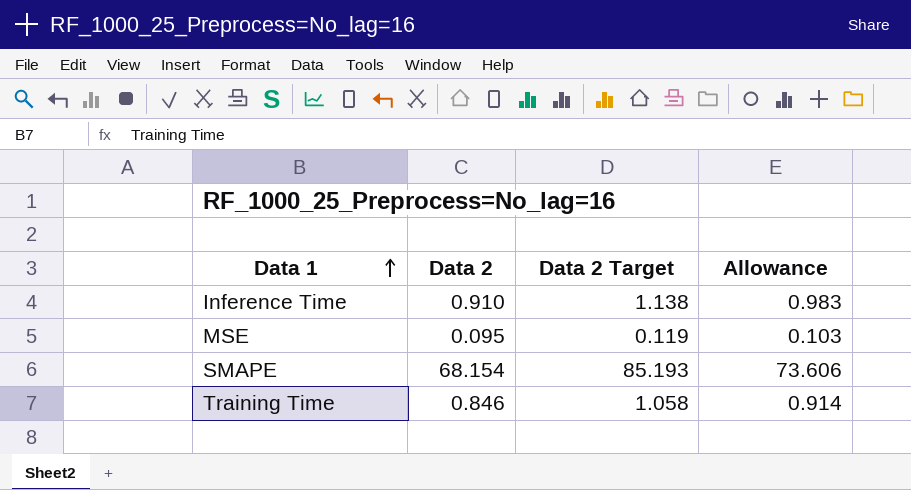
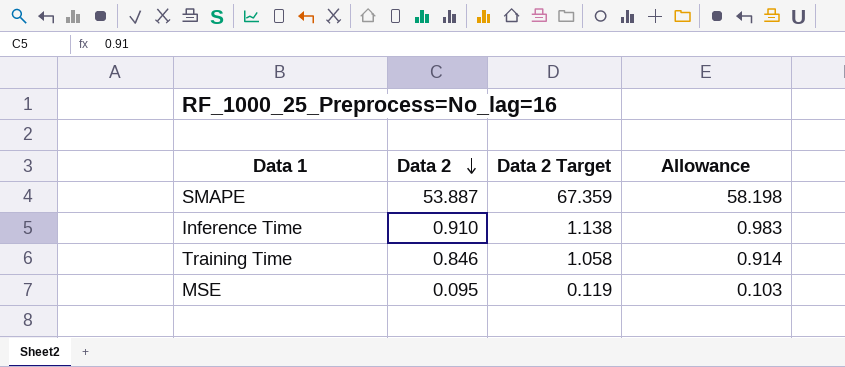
row order: Data 1 ascending -> Data 2 descending
SMAPE | Data 2: 68.154 -> 53.887
SMAPE | Data 2 Target: 85.193 -> 67.359
SMAPE | Allowance: 73.606 -> 58.198

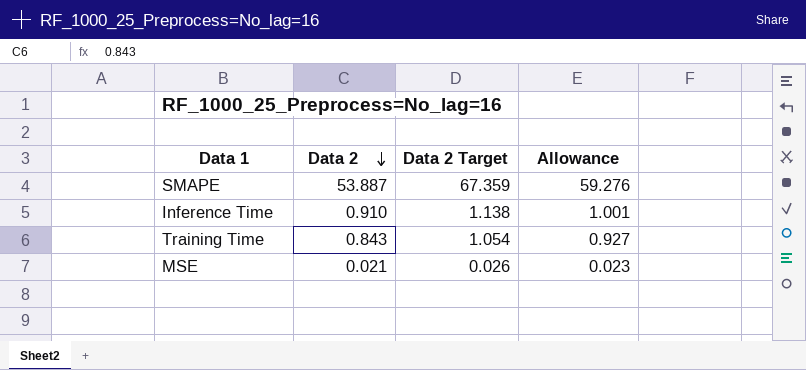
column Allowance | formula: [Data 2] * 1.08 -> [Data 2] * 1.1
Training Time | Data 2: 0.846 -> 0.843
Training Time | Data 2 Target: 1.058 -> 1.054
MSE | Data 2: 0.095 -> 0.021
MSE | Data 2 Target: 0.119 -> 0.026

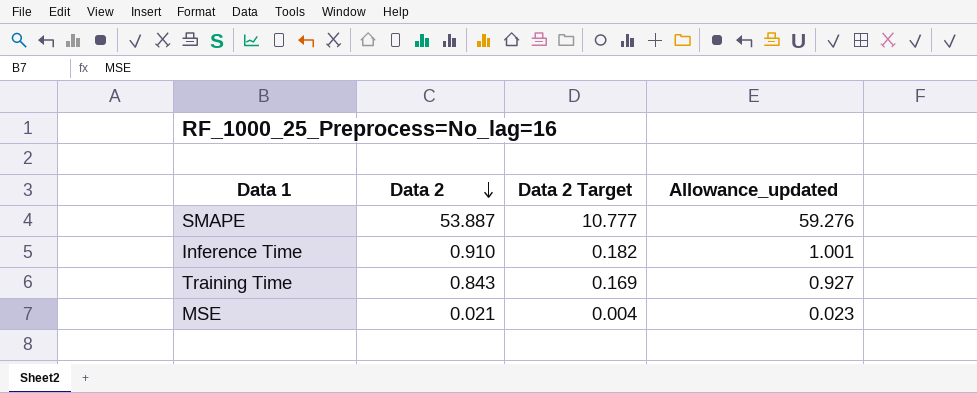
column Data 2 Target | formula: [Data 2] * 1.25 -> [Data 2] * 0.2
column name: Allowance -> Allowance_updated

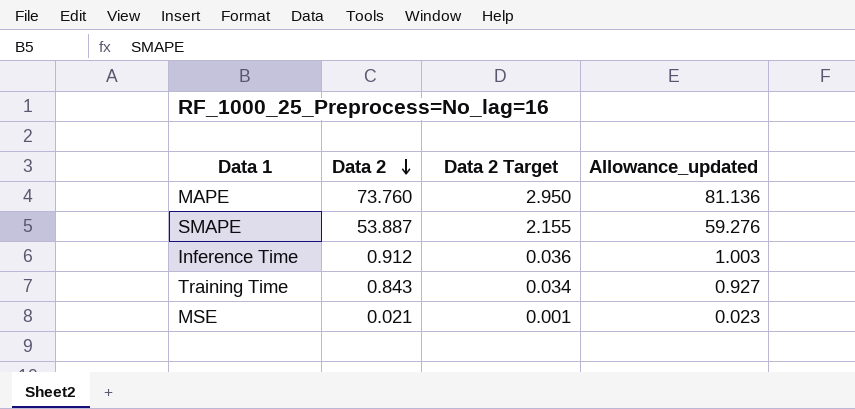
column Data 2 Target | formula: [Data 2] * 0.2 -> [Data 2] * 0.04
row MAPE: none -> 73.760 | 2.950 | 81.136
Inference Time | Data 2: 0.910 -> 0.912
Inference Time | Allowance_updated: 1.001 -> 1.003

